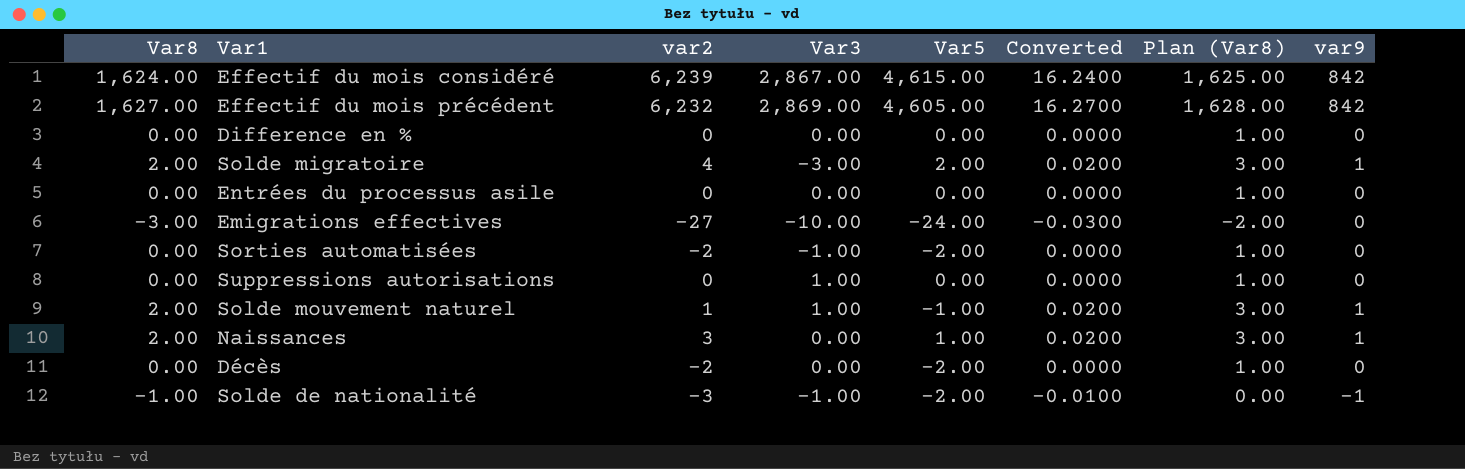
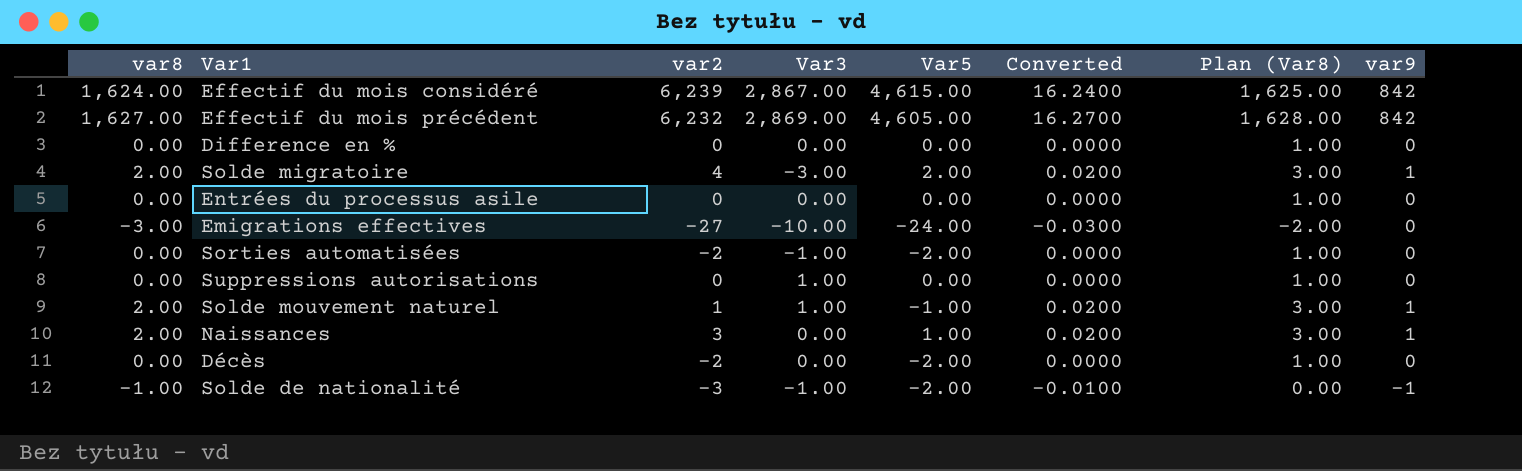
column name: Var8 -> var8

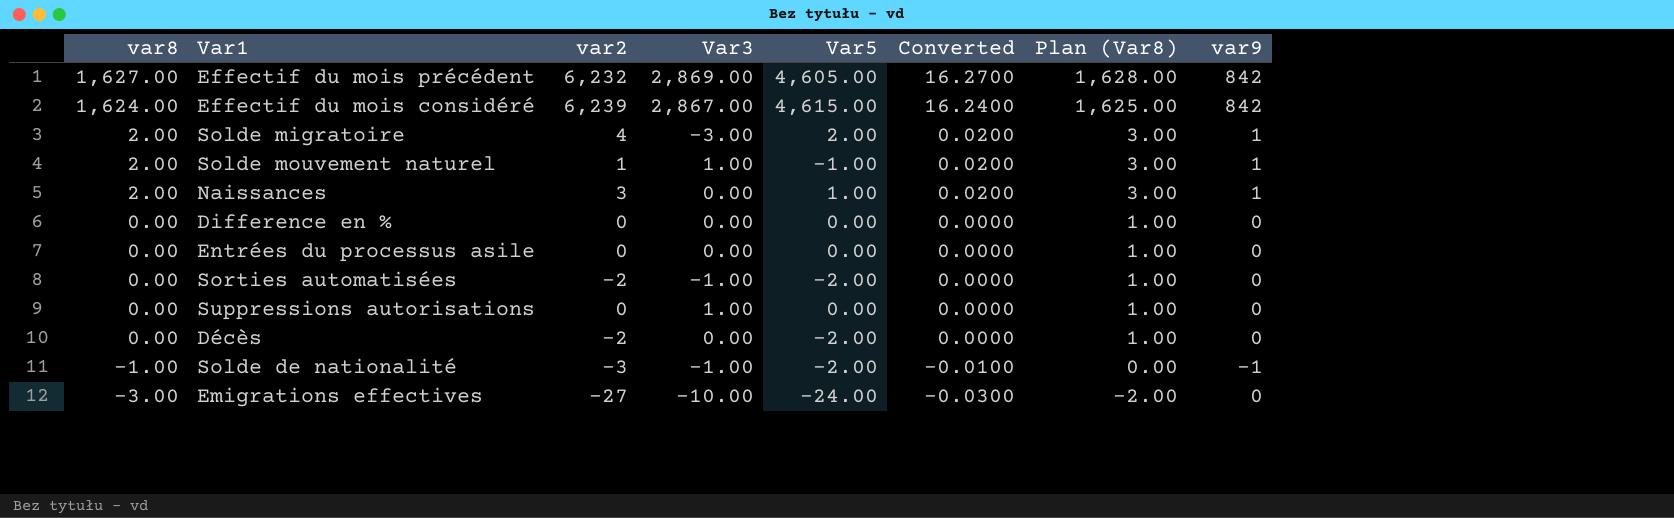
row order: none -> var8 descending

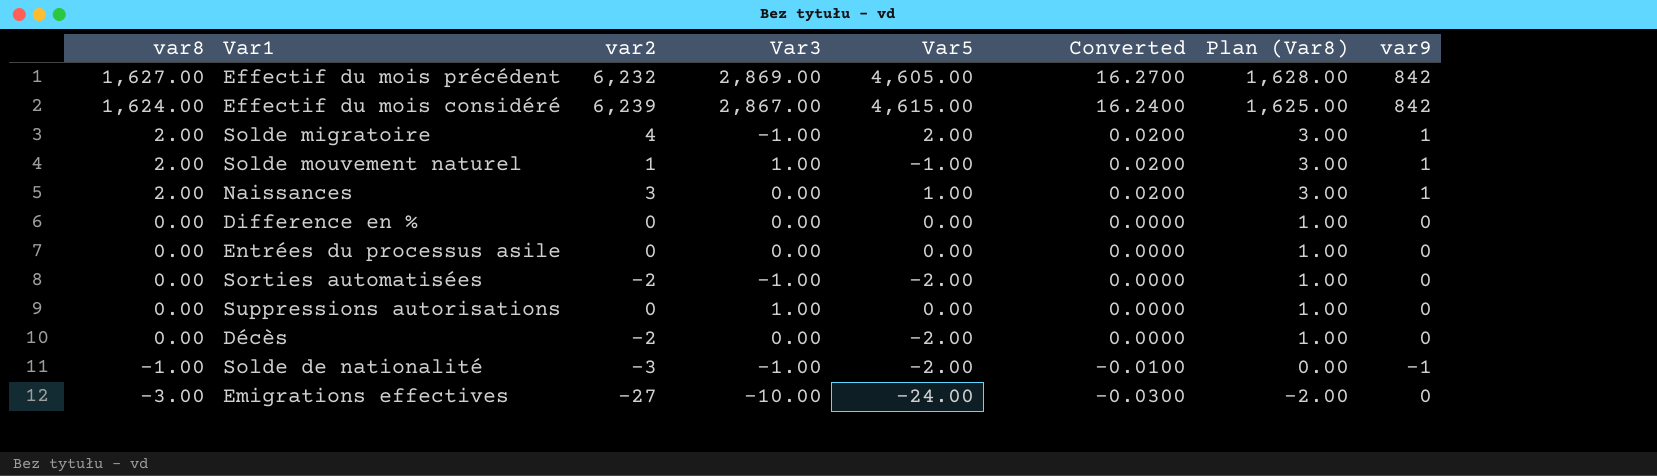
Solde migratoire | Var3: -3.00 -> -1.00

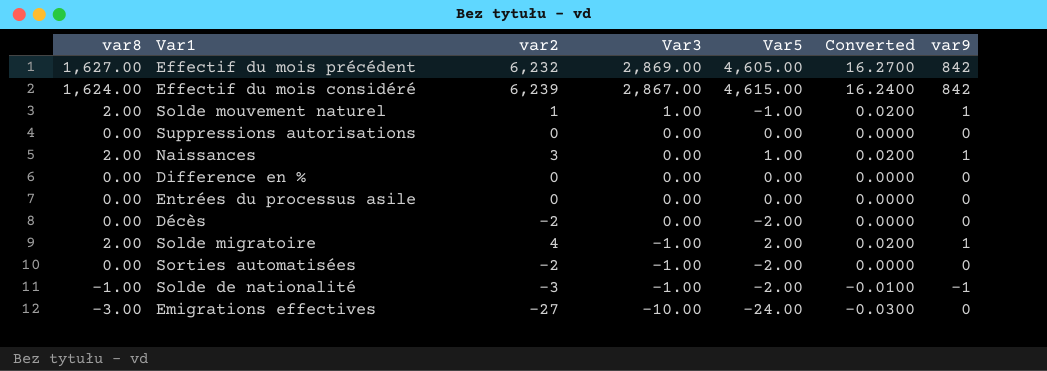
row order: var8 descending -> Var3 descending
column Plan (Var8) | formula: [var8] + 1 -> none
Suppressions autorisations | Var3: 1.00 -> 0.00

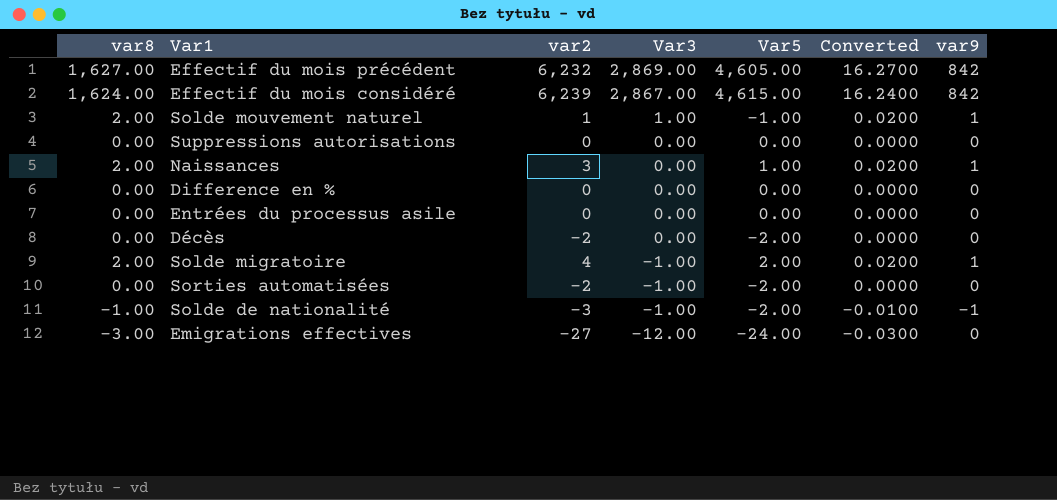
Emigrations effectives | Var3: -10.00 -> -12.00

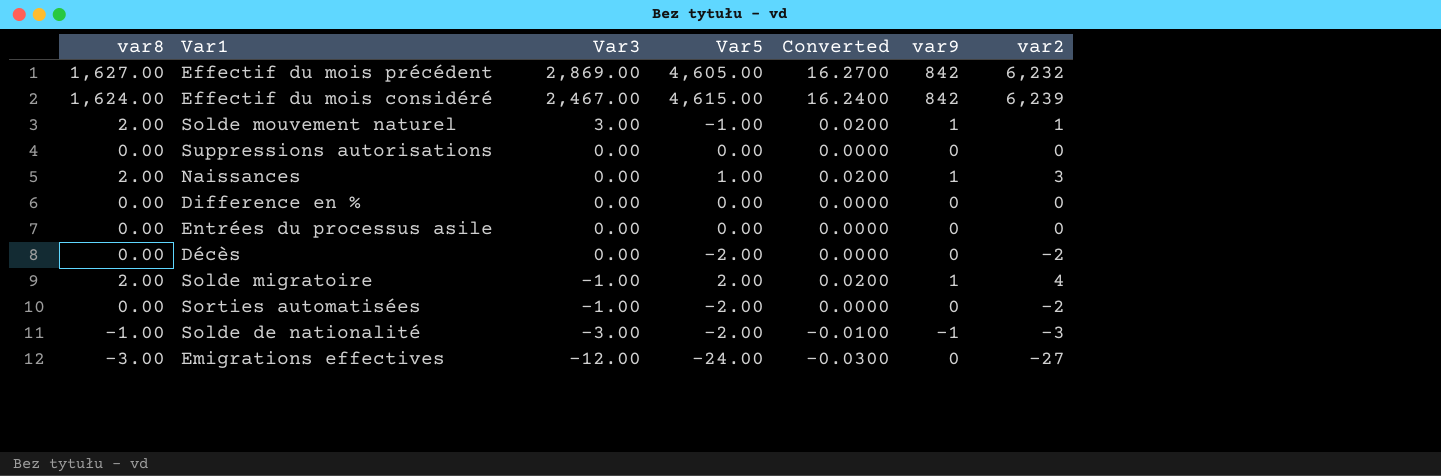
column var2 | position: 3 -> 7
Effectif du mois considéré | Var3: 2,867.00 -> 2,467.00
Solde mouvement naturel | Var3: 1.00 -> 3.00
Solde de nationalité | Var3: -1.00 -> -3.00

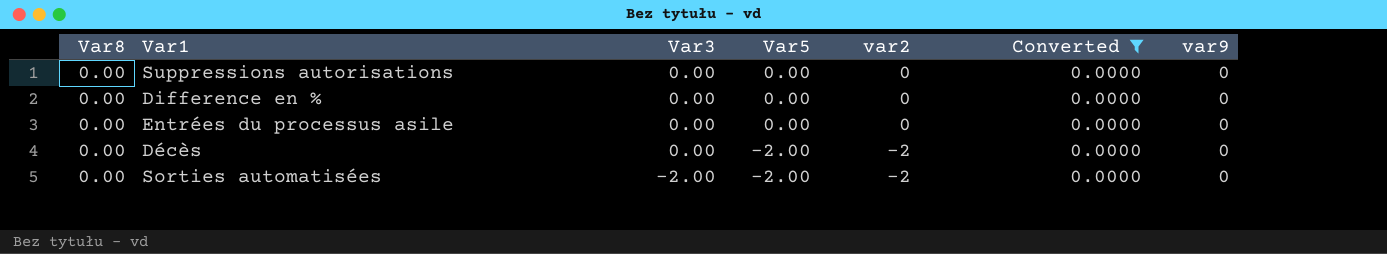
filter: none -> Converted = 0.0000
column name: var8 -> Var8
column var2 | position: 7 -> 5
Sorties automatisées | Var3: -1.00 -> -2.00

